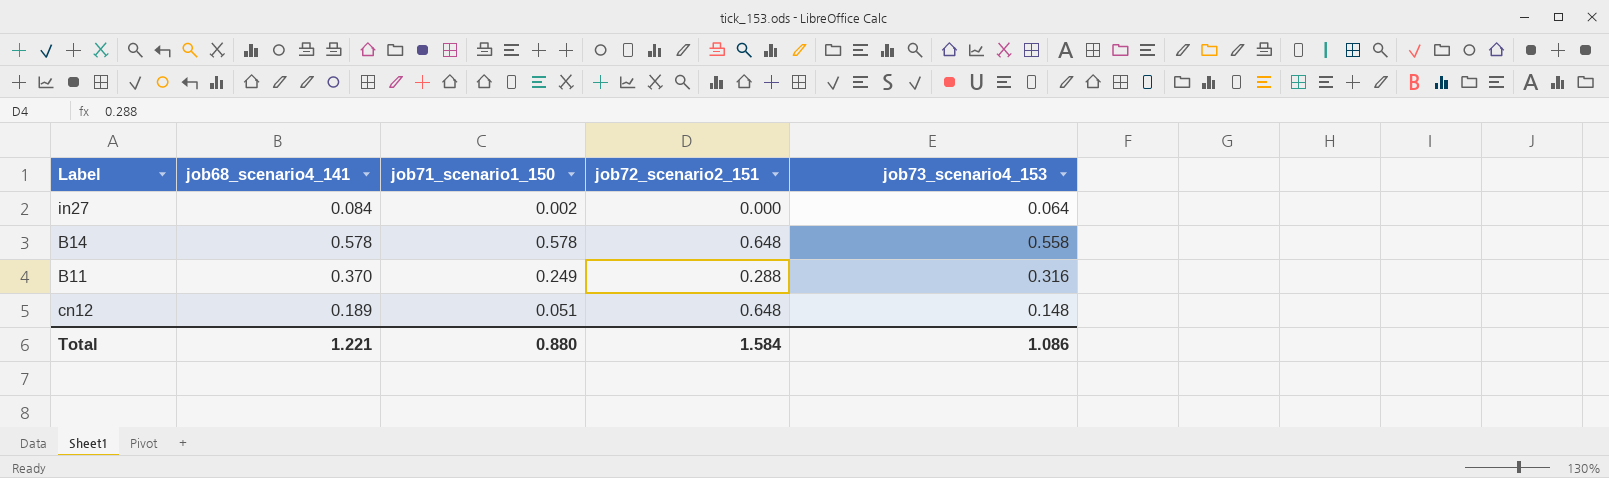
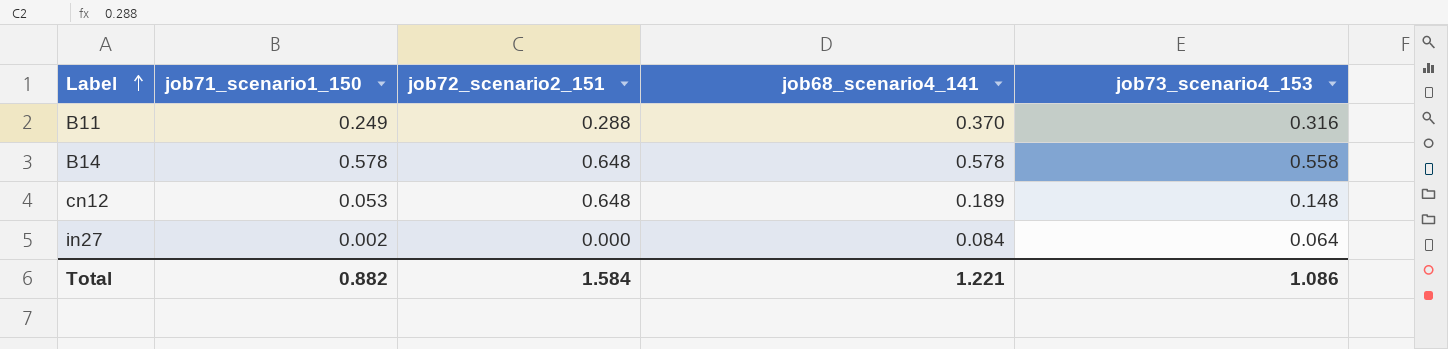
row order: none -> Label ascending
column job68_scenario4_141 | position: 2 -> 4
cn12 | job71_scenario1_150: 0.051 -> 0.053
Total | job71_scenario1_150: 0.880 -> 0.882

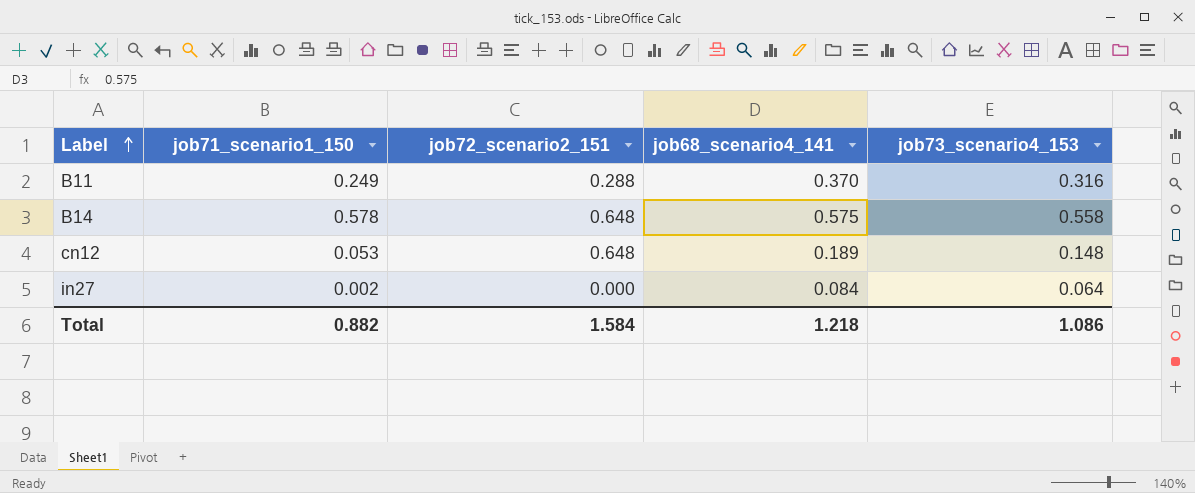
B14 | job68_scenario4_141: 0.578 -> 0.575
Total | job68_scenario4_141: 1.221 -> 1.218

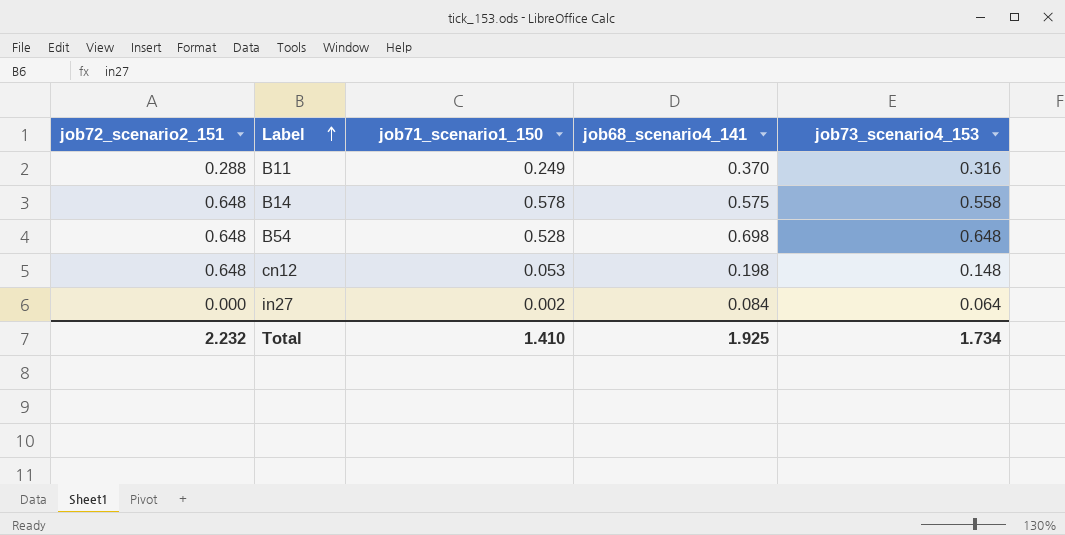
column job72_scenario2_151 | position: 3 -> 1
row B54: none -> 0.648 | 0.528 | 0.698 | 0.648
cn12 | job68_scenario4_141: 0.189 -> 0.198
Total | job72_scenario2_151: 1.584 -> 2.232
Total | job71_scenario1_150: 0.882 -> 1.410
Total | job68_scenario4_141: 1.218 -> 1.925
Total | job73_scenario4_153: 1.086 -> 1.734

